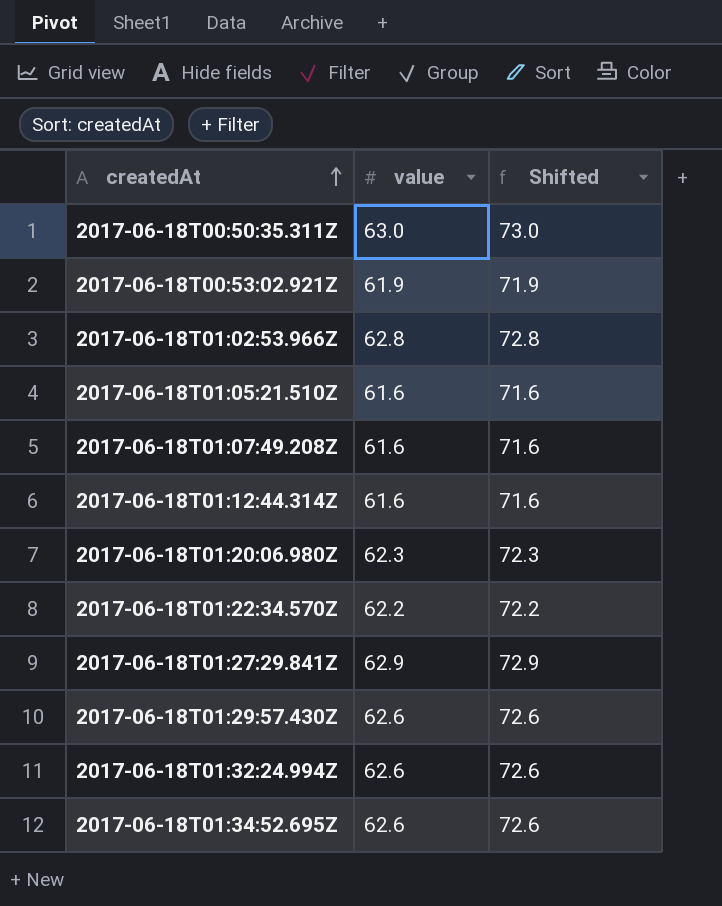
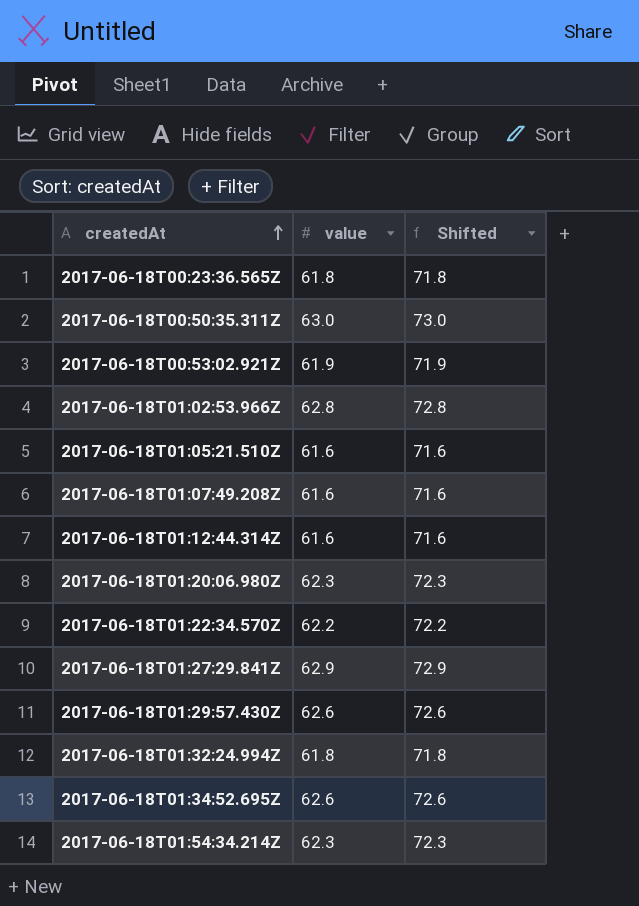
row 2017-06-18T00:23:36.565Z: none -> 61.8 | 71.8
2017-06-18T01:32:24.994Z | value: 62.6 -> 61.8
2017-06-18T01:32:24.994Z | Shifted: 72.6 -> 71.8
row 2017-06-18T01:54:34.214Z: none -> 62.3 | 72.3

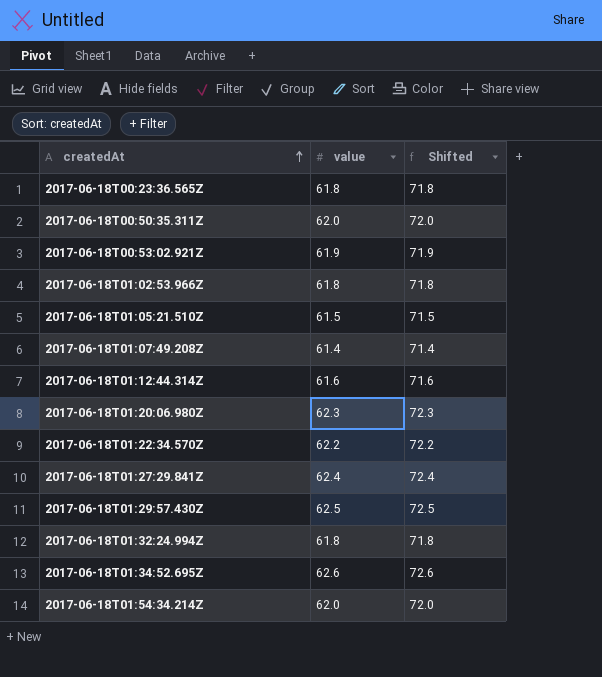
2017-06-18T00:50:35.311Z | value: 63.0 -> 62.0
2017-06-18T00:50:35.311Z | Shifted: 73.0 -> 72.0
2017-06-18T01:02:53.966Z | value: 62.8 -> 61.8
2017-06-18T01:02:53.966Z | Shifted: 72.8 -> 71.8
2017-06-18T01:05:21.510Z | value: 61.6 -> 61.5
2017-06-18T01:05:21.510Z | Shifted: 71.6 -> 71.5
2017-06-18T01:07:49.208Z | value: 61.6 -> 61.4
2017-06-18T01:07:49.208Z | Shifted: 71.6 -> 71.4
2017-06-18T01:27:29.841Z | value: 62.9 -> 62.4
2017-06-18T01:27:29.841Z | Shifted: 72.9 -> 72.4
2017-06-18T01:29:57.430Z | value: 62.6 -> 62.5
2017-06-18T01:29:57.430Z | Shifted: 72.6 -> 72.5
2017-06-18T01:54:34.214Z | value: 62.3 -> 62.0
2017-06-18T01:54:34.214Z | Shifted: 72.3 -> 72.0

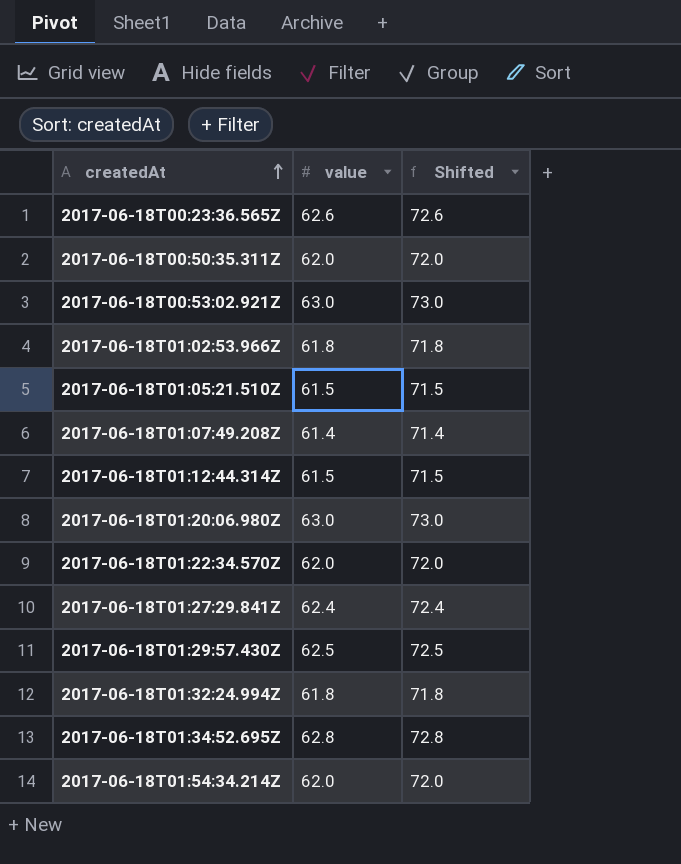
2017-06-18T00:23:36.565Z | value: 61.8 -> 62.6
2017-06-18T00:23:36.565Z | Shifted: 71.8 -> 72.6
2017-06-18T00:53:02.921Z | value: 61.9 -> 63.0
2017-06-18T00:53:02.921Z | Shifted: 71.9 -> 73.0
2017-06-18T01:12:44.314Z | value: 61.6 -> 61.5
2017-06-18T01:12:44.314Z | Shifted: 71.6 -> 71.5
2017-06-18T01:20:06.980Z | value: 62.3 -> 63.0
2017-06-18T01:20:06.980Z | Shifted: 72.3 -> 73.0
2017-06-18T01:22:34.570Z | value: 62.2 -> 62.0
2017-06-18T01:22:34.570Z | Shifted: 72.2 -> 72.0
2017-06-18T01:34:52.695Z | value: 62.6 -> 62.8
2017-06-18T01:34:52.695Z | Shifted: 72.6 -> 72.8

